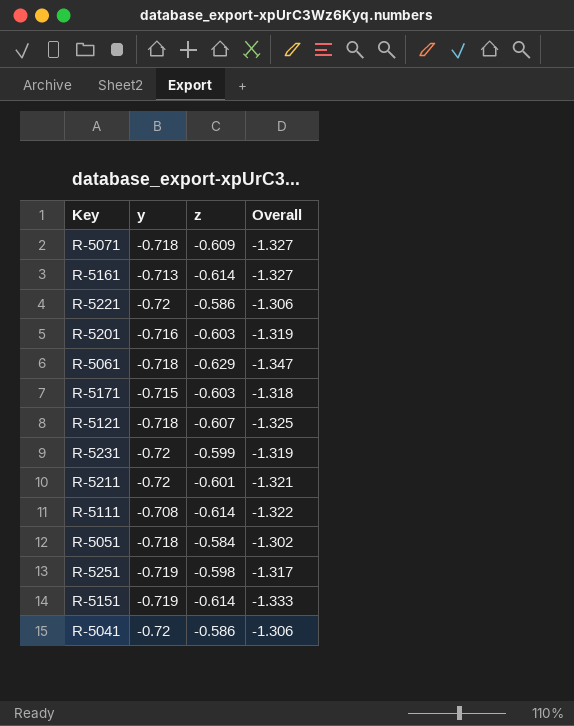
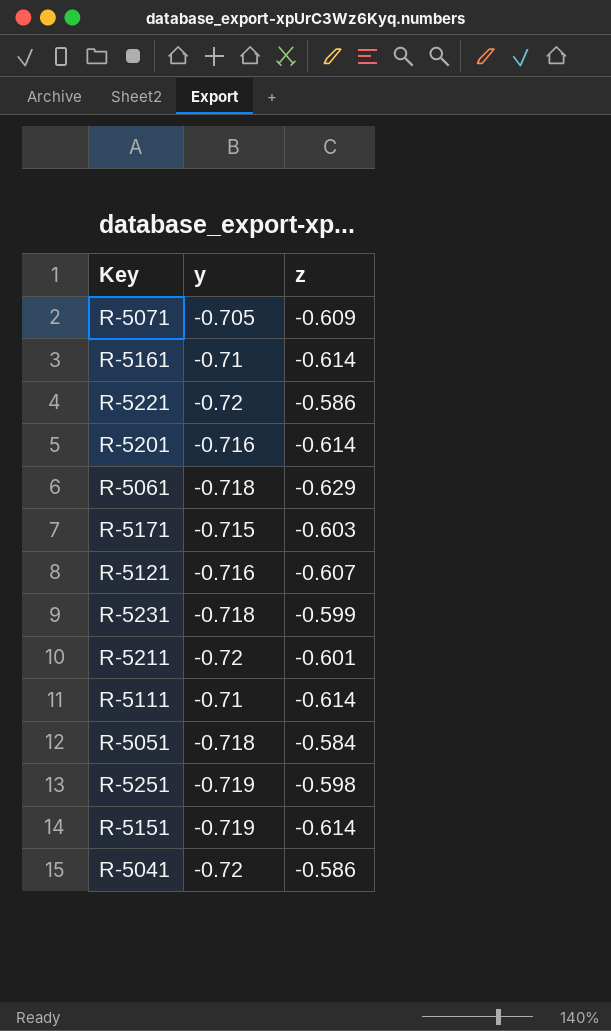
column Overall | formula: [y] + [z] -> none
R-5071 | y: -0.718 -> -0.705
R-5161 | y: -0.713 -> -0.71
R-5201 | z: -0.603 -> -0.614
R-5121 | y: -0.718 -> -0.716
R-5231 | y: -0.72 -> -0.718
R-5111 | y: -0.708 -> -0.71

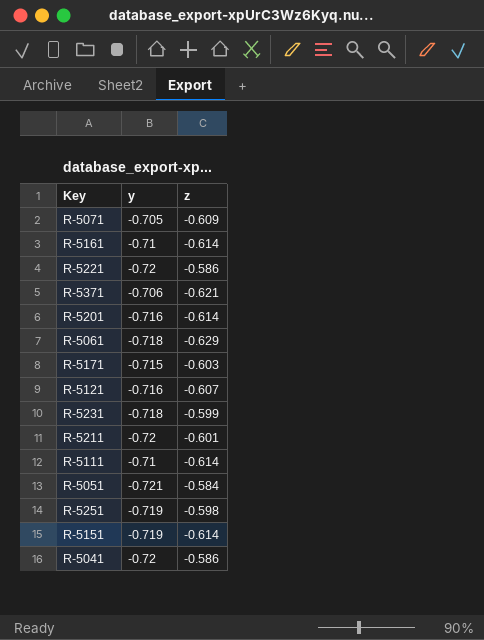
row R-5371: none -> -0.706 | -0.621
R-5051 | y: -0.718 -> -0.721

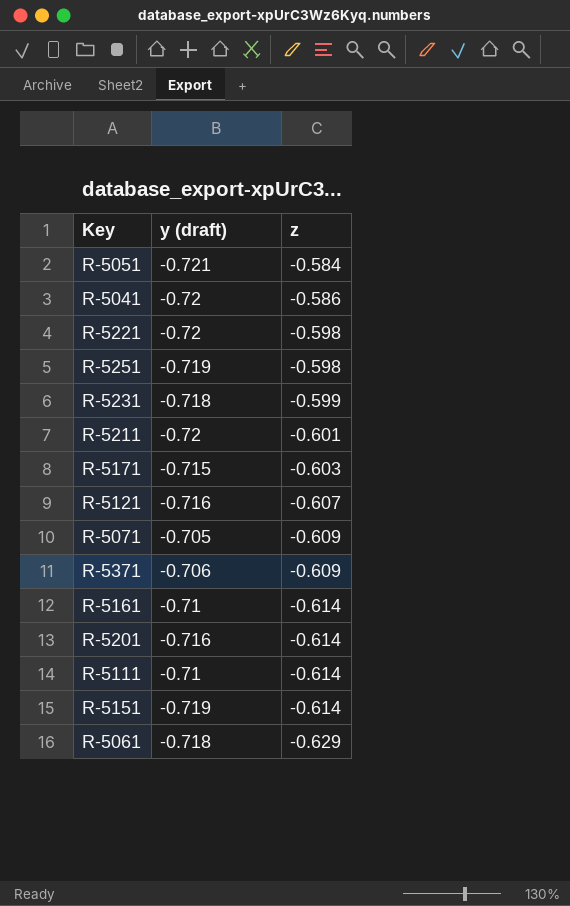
row order: none -> z descending
column name: y -> y (draft)
R-5221 | z: -0.586 -> -0.598
R-5371 | z: -0.621 -> -0.609

